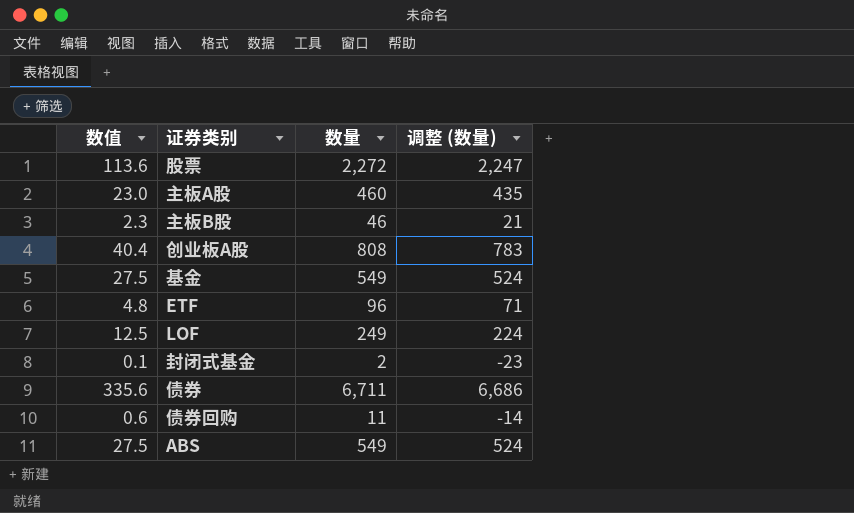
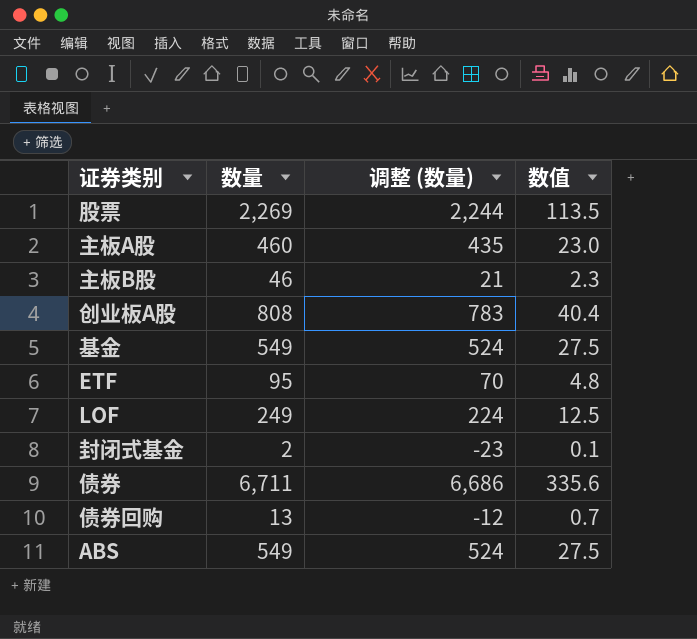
column 数值 | position: 1 -> 4
股票 | 数量: 2,272 -> 2,269
股票 | 调整 (数量): 2,247 -> 2,244
股票 | 数值: 113.6 -> 113.5
ETF | 数量: 96 -> 95
ETF | 调整 (数量): 71 -> 70
债券回购 | 数量: 11 -> 13
债券回购 | 调整 (数量): -14 -> -12
债券回购 | 数值: 0.6 -> 0.7

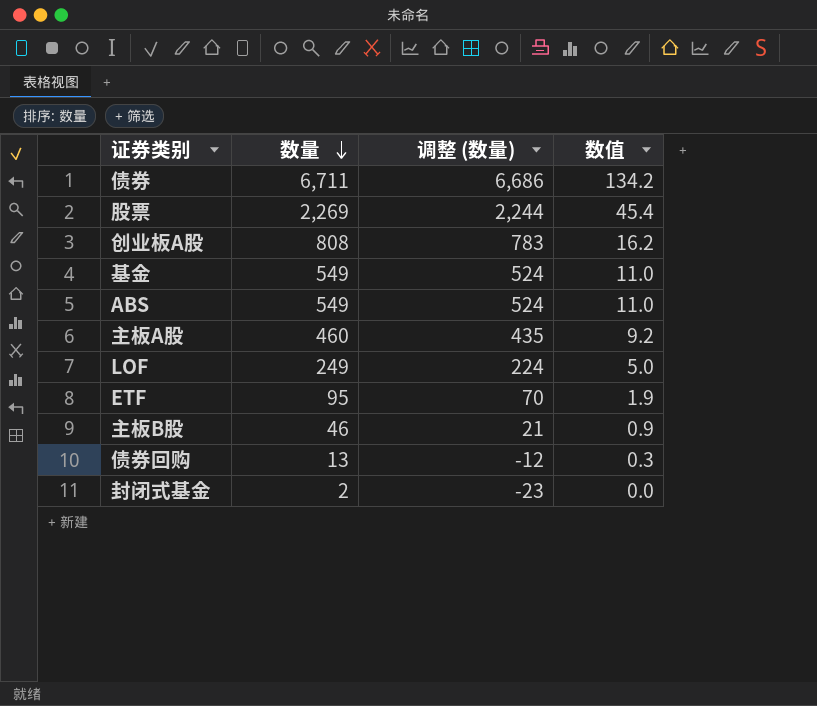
row order: none -> 数量 descending
column 数值 | formula: [数量] * 0.05 -> [数量] * 0.02

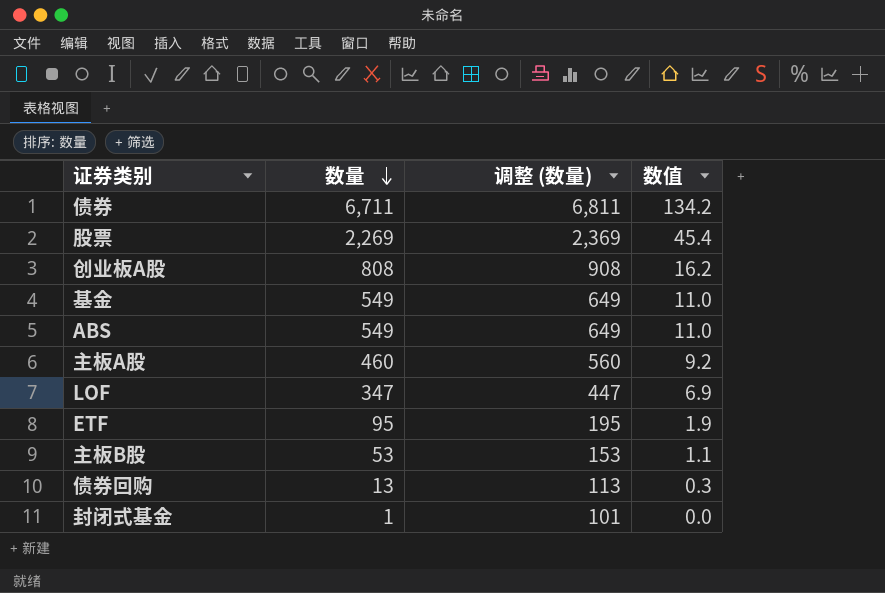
column 调整 (数量) | formula: [数量] - 25 -> [数量] + 100
LOF | 数量: 249 -> 347
LOF | 数值: 5.0 -> 6.9
主板B股 | 数量: 46 -> 53
主板B股 | 数值: 0.9 -> 1.1
封闭式基金 | 数量: 2 -> 1

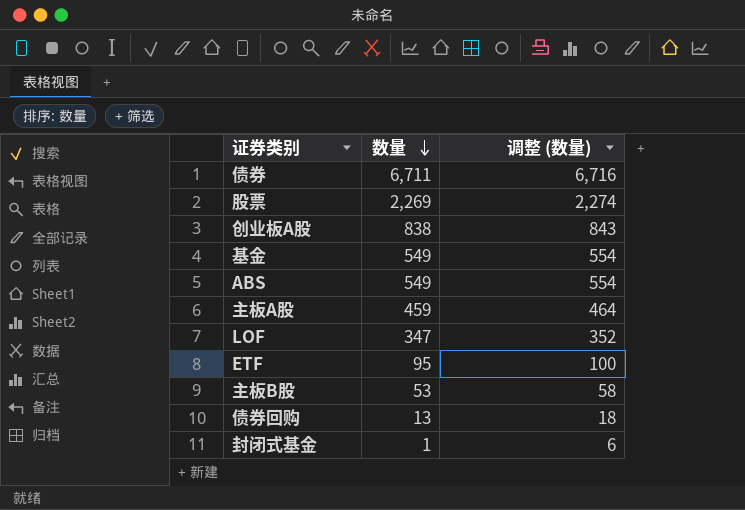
column 数值 | formula: [数量] * 0.02 -> none
column 调整 (数量) | formula: [数量] + 100 -> [数量] + 5
创业板A股 | 数量: 808 -> 838
主板A股 | 数量: 460 -> 459

